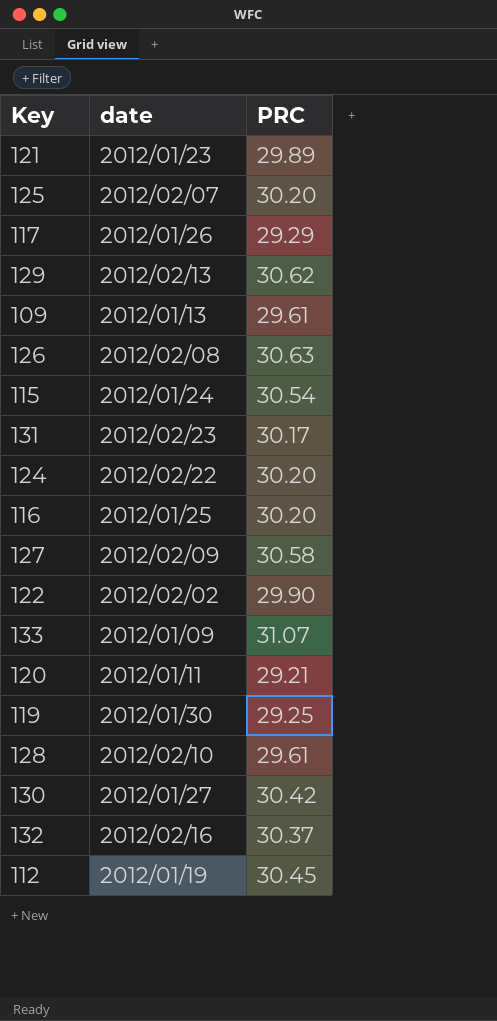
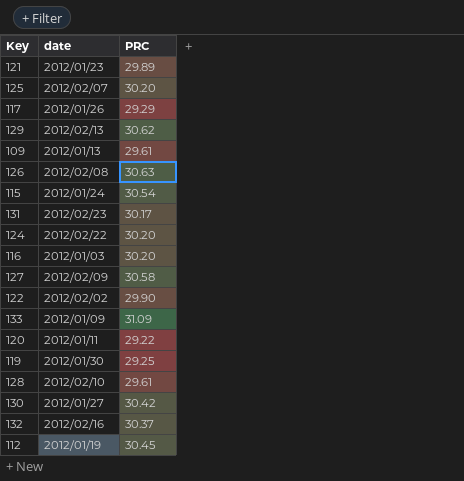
116 | date: 2012/01/25 -> 2012/01/03
133 | PRC: 31.07 -> 31.09
120 | PRC: 29.21 -> 29.22

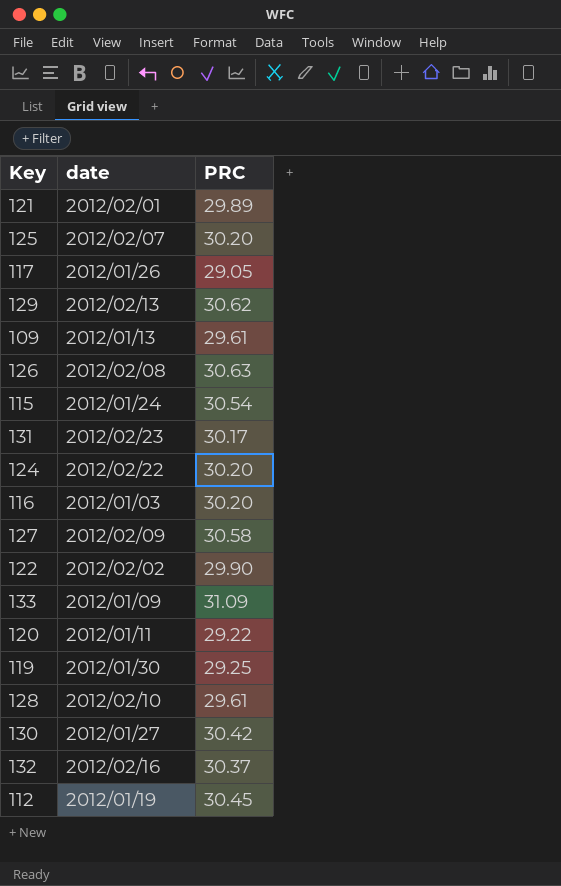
121 | date: 2012/01/23 -> 2012/02/01
117 | PRC: 29.29 -> 29.05

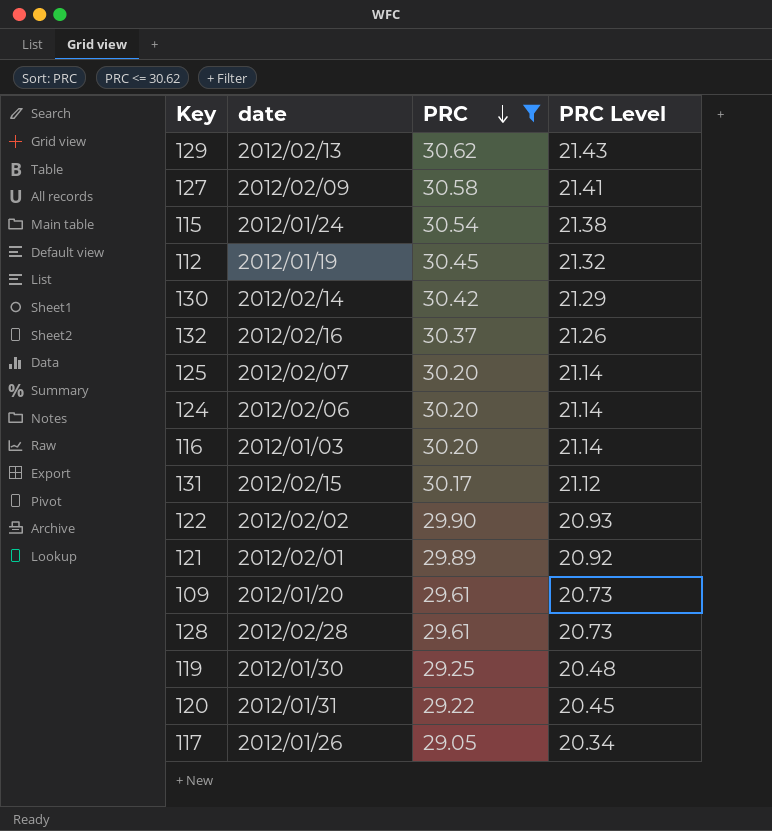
filter: none -> PRC <= 30.62
row order: none -> PRC descending
column PRC Level | formula: none -> [PRC] * 0.7
130 | date: 2012/01/27 -> 2012/02/14
124 | date: 2012/02/22 -> 2012/02/06
131 | date: 2012/02/23 -> 2012/02/15
109 | date: 2012/01/13 -> 2012/01/20
128 | date: 2012/02/10 -> 2012/02/28
120 | date: 2012/01/11 -> 2012/01/31

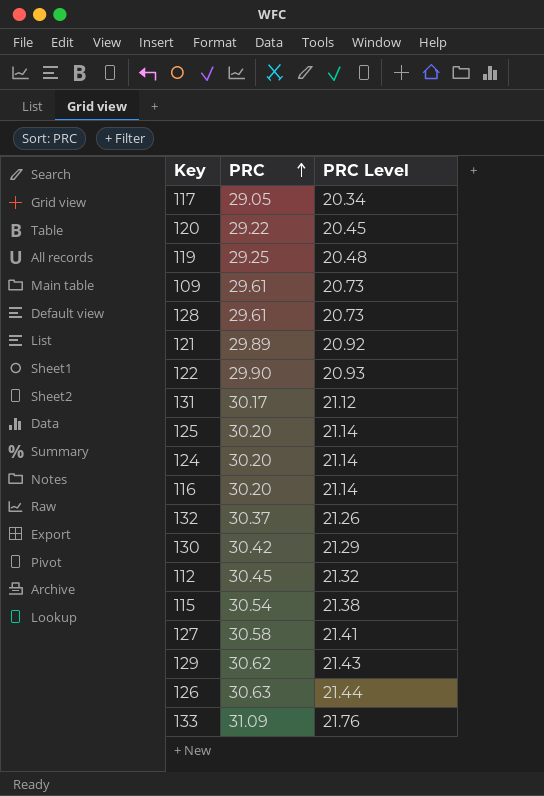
filter: PRC <= 30.62 -> none
row order: PRC descending -> PRC ascending
column date | position: 2 -> none

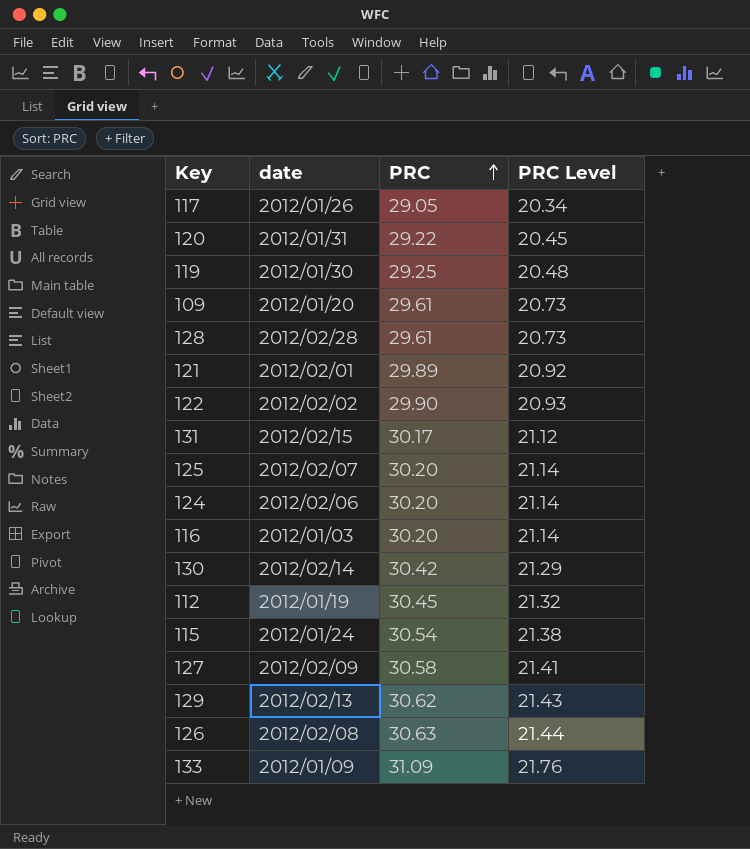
column date | position: none -> 2
row 132: 30.37 | 21.26 -> none

